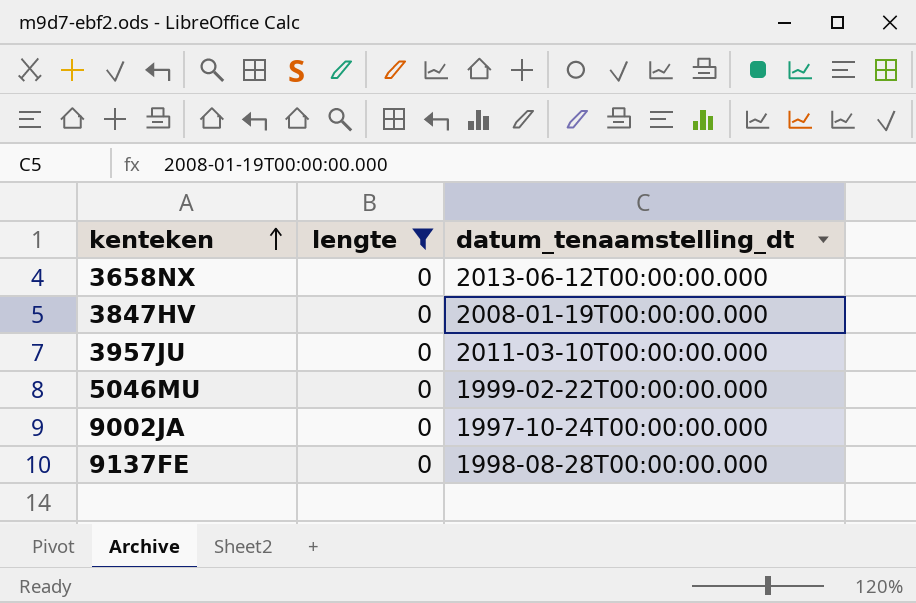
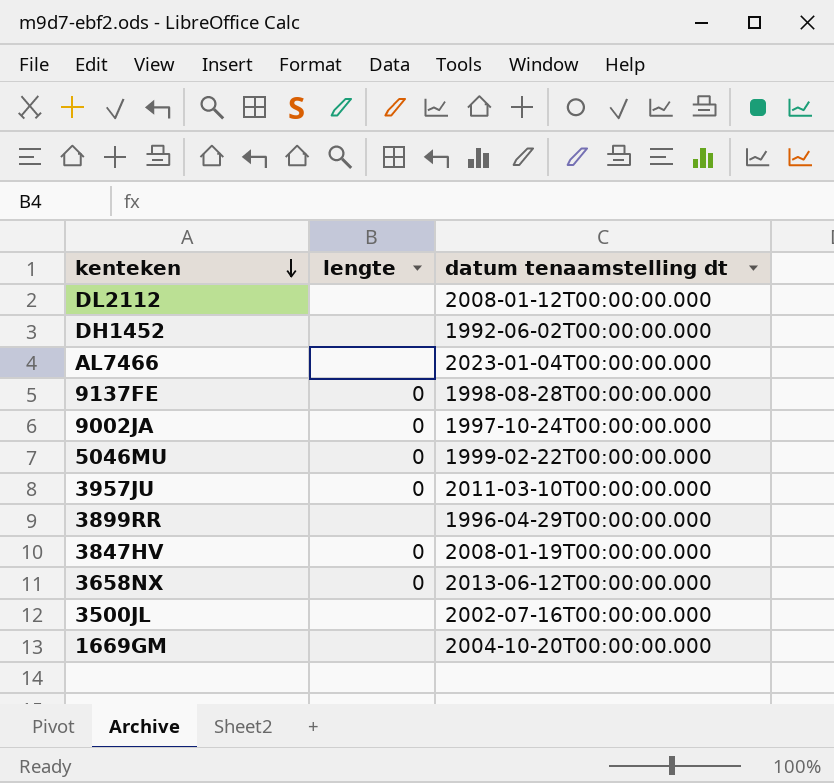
filter: lengte = 0 -> none
row order: kenteken ascending -> kenteken descending
column name: datum_tenaamstelling_dt -> datum tenaamstelling dt

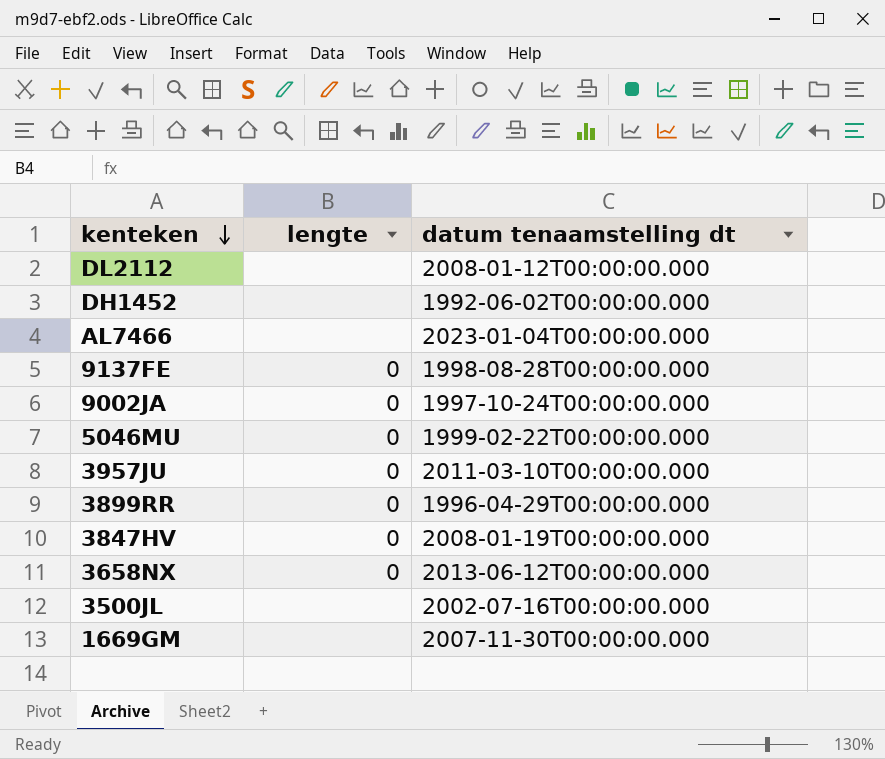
3899RR | lengte: none -> 0
1669GM | datum tenaamstelling dt: 2004-10-20T00:00:00.000 -> 2007-11-30T00:00:00.000

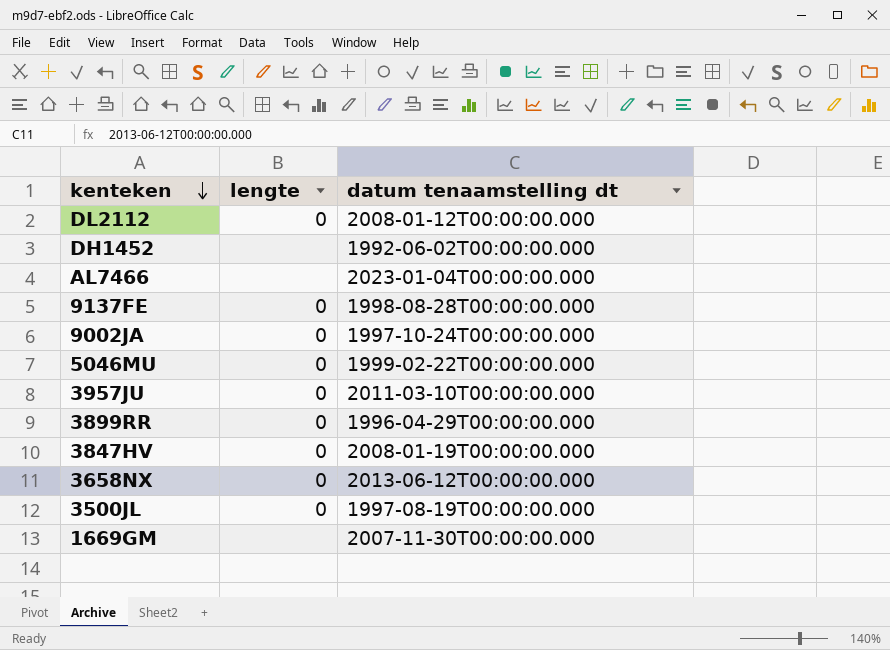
DL2112 | lengte: none -> 0
3500JL | lengte: none -> 0
3500JL | datum tenaamstelling dt: 2002-07-16T00:00:00.000 -> 1997-08-19T00:00:00.000

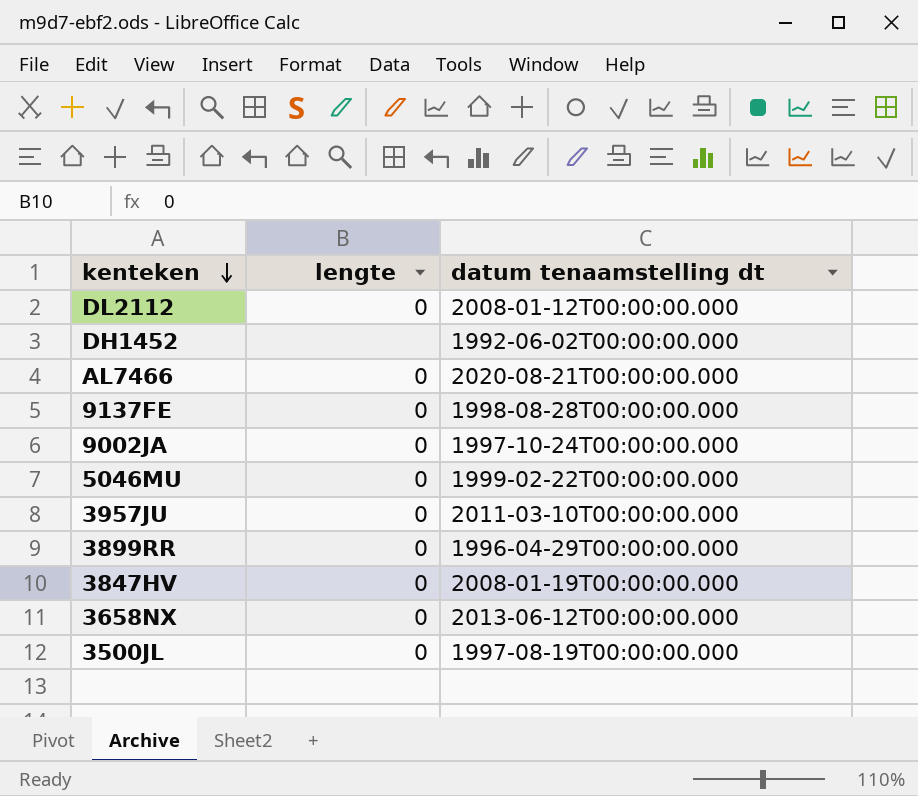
row 1669GM: none | 2007-11-30T00:00:00.000 -> none
AL7466 | lengte: none -> 0
AL7466 | datum tenaamstelling dt: 2023-01-04T00:00:00.000 -> 2020-08-21T00:00:00.000

